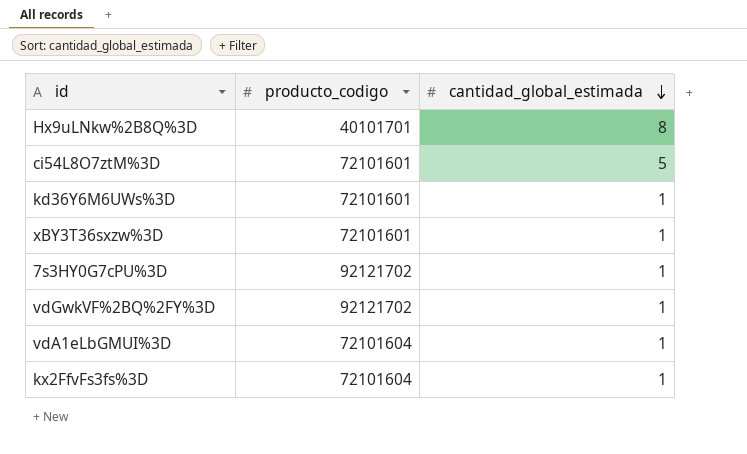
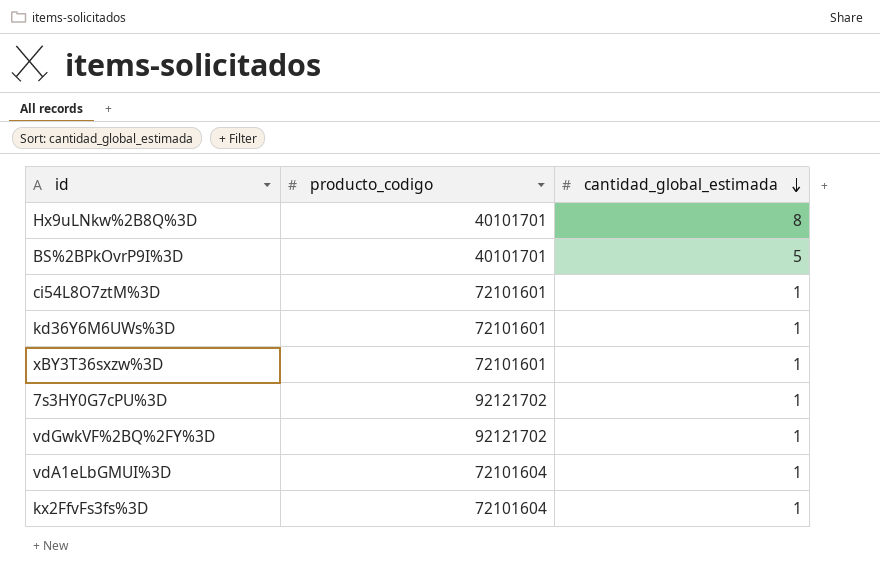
row BS%2BPkOvrP9I%3D: none -> 40101701 | 5
ci54L8O7ztM%3D | cantidad_global_estimada: 5 -> 1

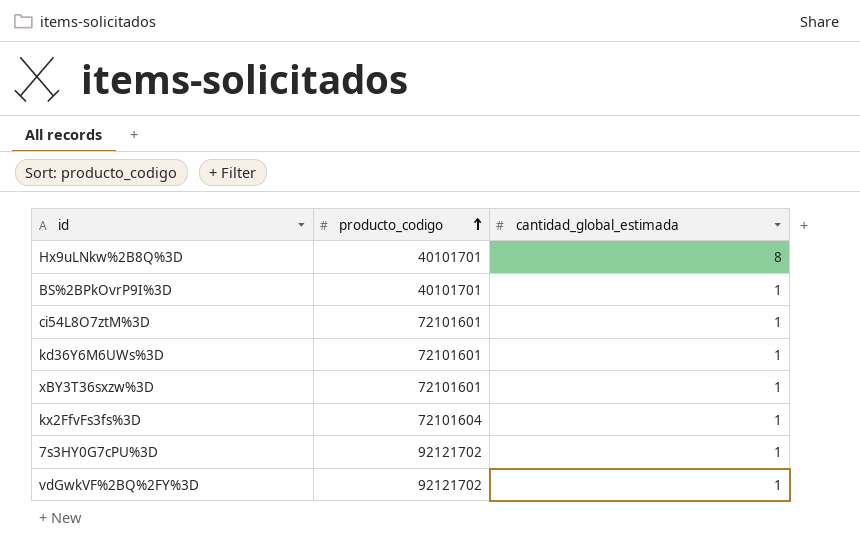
row order: cantidad_global_estimada descending -> producto_codigo ascending
row vdA1eLbGMUI%3D: 72101604 | 1 -> none
BS%2BPkOvrP9I%3D | cantidad_global_estimada: 5 -> 1

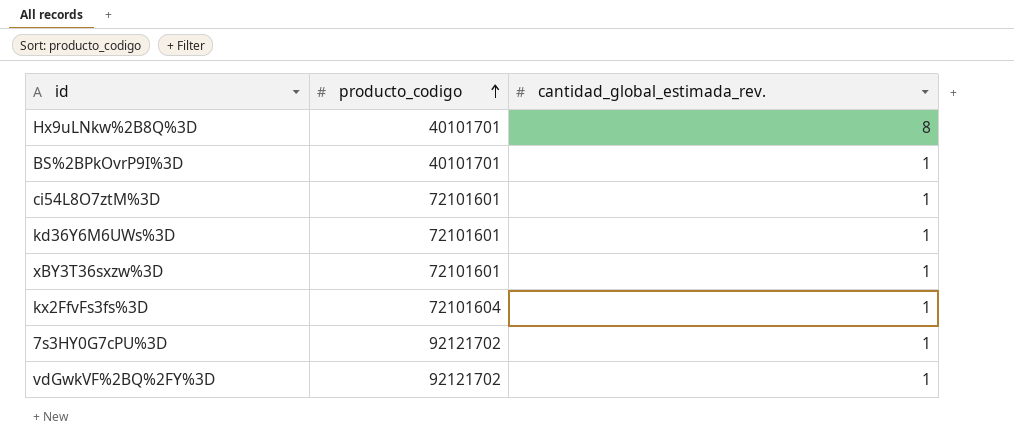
column name: cantidad_global_estimada -> cantidad_global_estimada_rev.

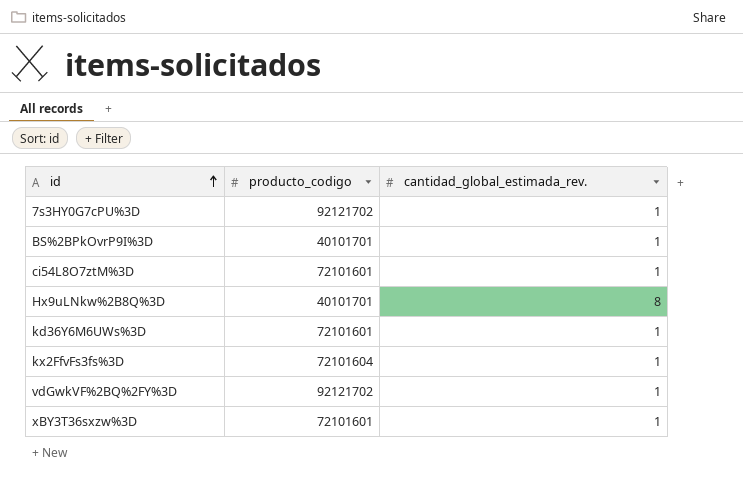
row order: producto_codigo ascending -> id ascending

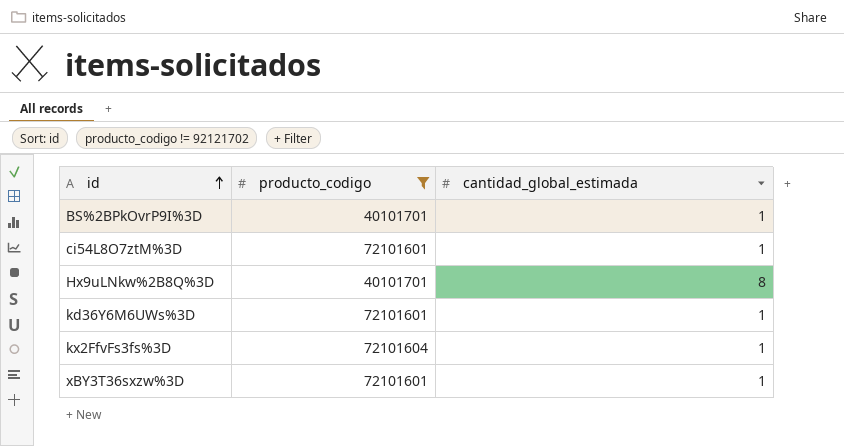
filter: none -> producto_codigo != 92121702
column name: cantidad_global_estimada_rev. -> cantidad_global_estimada

